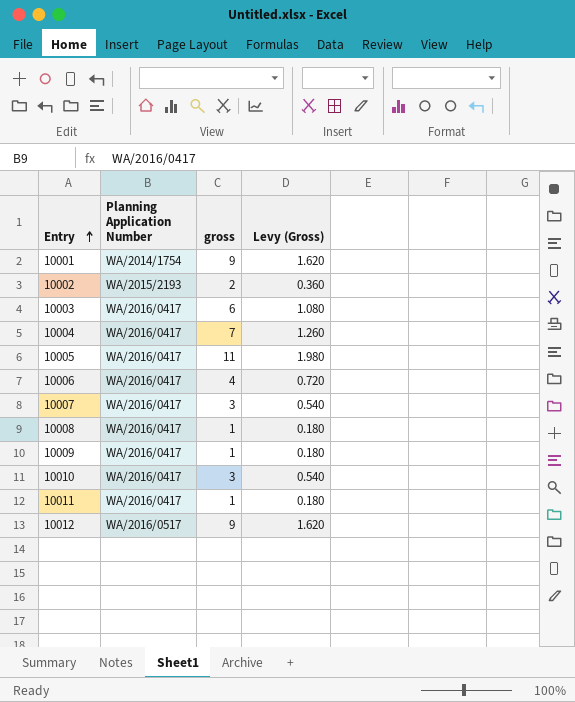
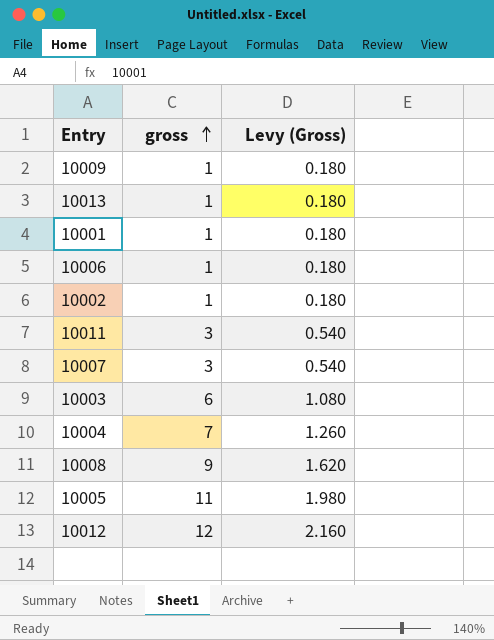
row order: Entry ascending -> gross ascending
column Planning Application Number | position: 2 -> none
row 10010: WA/2016/0417 | 3 | 0.540 -> none
row 10013: none -> 1 | 0.180
10001 | gross: 9 -> 1
10001 | Levy (Gross): 1.620 -> 0.180
10006 | gross: 4 -> 1
10006 | Levy (Gross): 0.720 -> 0.180
10002 | gross: 2 -> 1
10002 | Levy (Gross): 0.360 -> 0.180
10011 | gross: 1 -> 3
10011 | Levy (Gross): 0.180 -> 0.540
10008 | gross: 1 -> 9
10008 | Levy (Gross): 0.180 -> 1.620
10012 | gross: 9 -> 12
10012 | Levy (Gross): 1.620 -> 2.160

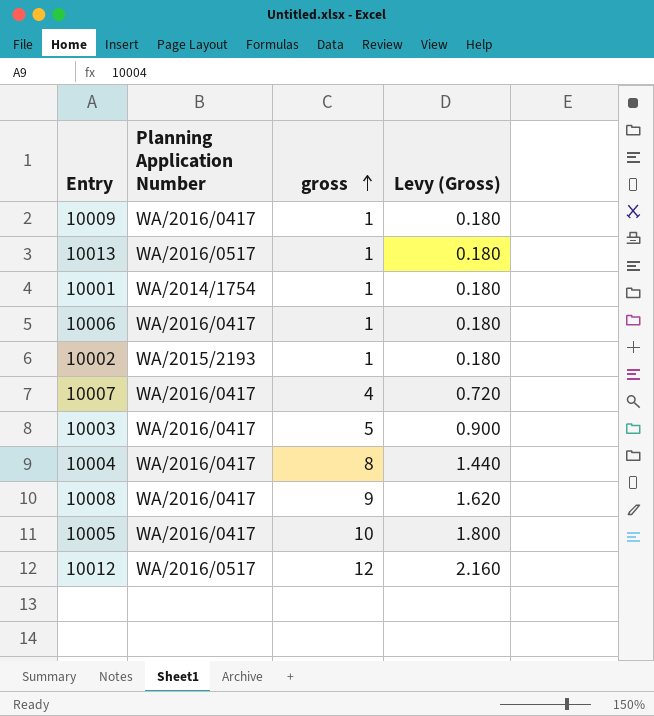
column Planning Application Number | position: none -> 2
row 10011: 3 | 0.540 -> none
10007 | gross: 3 -> 4
10007 | Levy (Gross): 0.540 -> 0.720
10003 | gross: 6 -> 5
10003 | Levy (Gross): 1.080 -> 0.900
10004 | gross: 7 -> 8
10004 | Levy (Gross): 1.260 -> 1.440
10005 | gross: 11 -> 10
10005 | Levy (Gross): 1.980 -> 1.800

